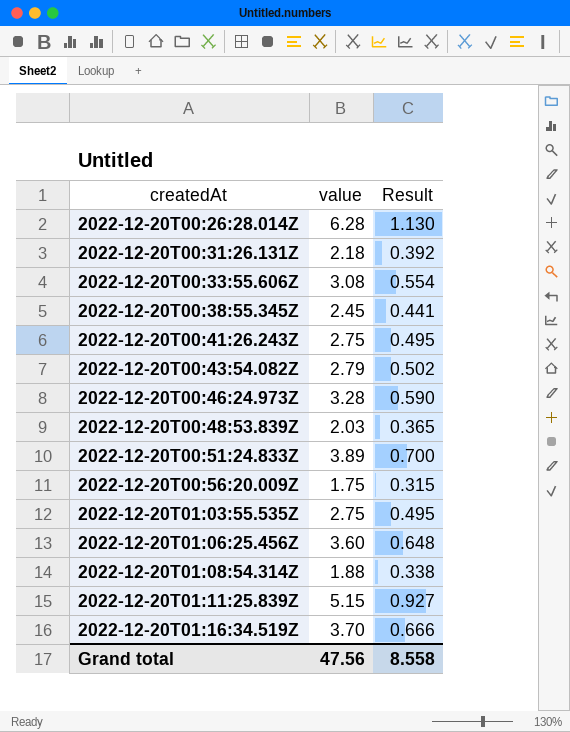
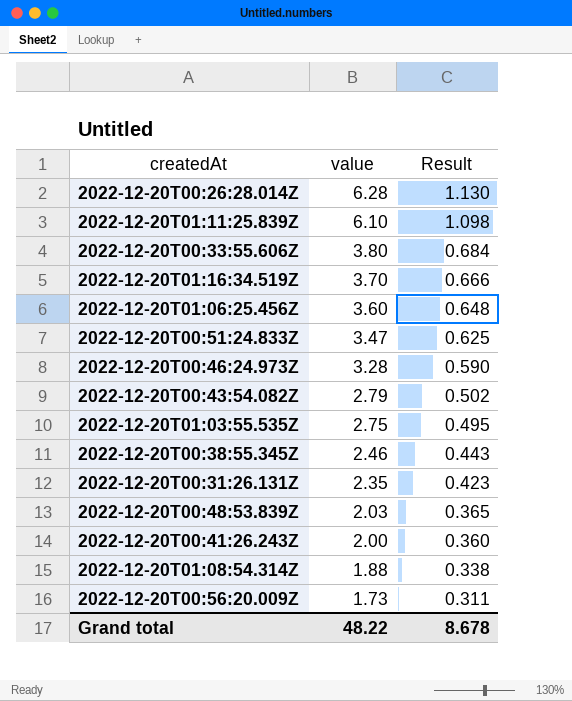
row order: createdAt ascending -> value descending
2022-12-20T01:11:25.839Z | value: 5.15 -> 6.10
2022-12-20T01:11:25.839Z | Result: 0.927 -> 1.098
2022-12-20T00:33:55.606Z | value: 3.08 -> 3.80
2022-12-20T00:33:55.606Z | Result: 0.554 -> 0.684
2022-12-20T00:51:24.833Z | value: 3.89 -> 3.47
2022-12-20T00:51:24.833Z | Result: 0.700 -> 0.625
2022-12-20T00:38:55.345Z | value: 2.45 -> 2.46
2022-12-20T00:38:55.345Z | Result: 0.441 -> 0.443
2022-12-20T00:31:26.131Z | value: 2.18 -> 2.35
2022-12-20T00:31:26.131Z | Result: 0.392 -> 0.423
2022-12-20T00:41:26.243Z | value: 2.75 -> 2.00
2022-12-20T00:41:26.243Z | Result: 0.495 -> 0.360
2022-12-20T00:56:20.009Z | value: 1.75 -> 1.73
2022-12-20T00:56:20.009Z | Result: 0.315 -> 0.311
Grand total | value: 47.56 -> 48.22
Grand total | Result: 8.558 -> 8.678

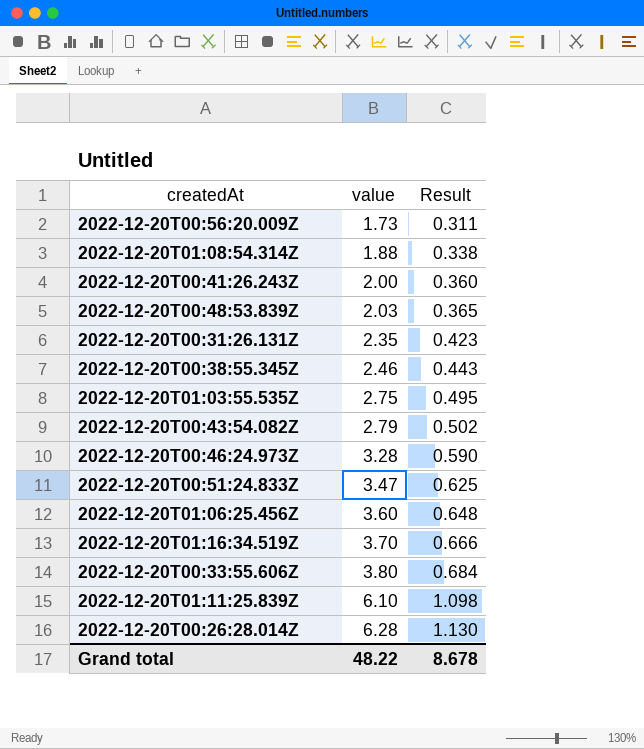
row order: value descending -> value ascending

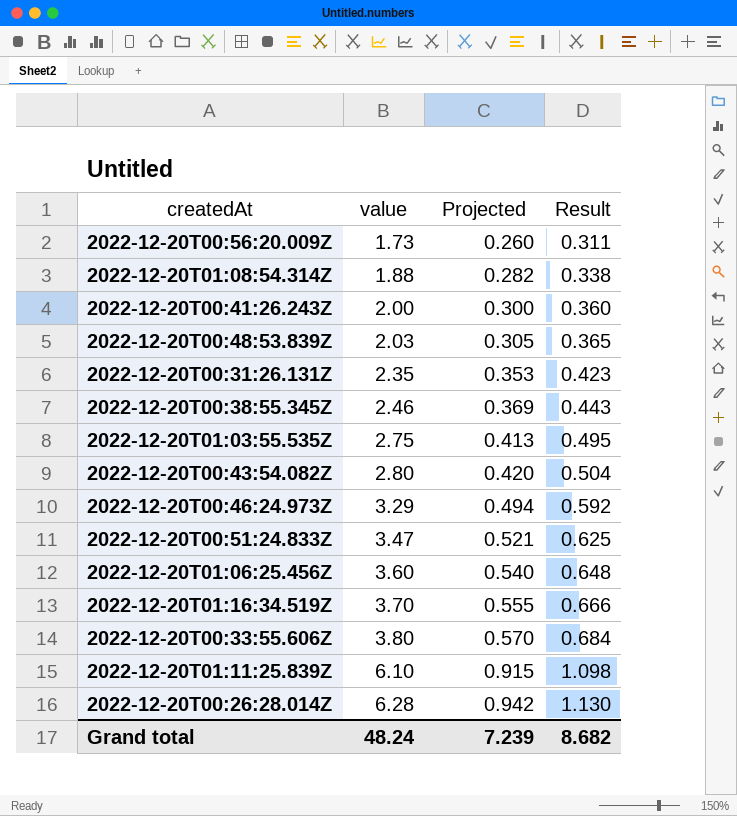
column Projected | formula: none -> [value] * 0.15
2022-12-20T00:43:54.082Z | value: 2.79 -> 2.80
2022-12-20T00:43:54.082Z | Result: 0.502 -> 0.504
2022-12-20T00:46:24.973Z | value: 3.28 -> 3.29
2022-12-20T00:46:24.973Z | Result: 0.590 -> 0.592
Grand total | value: 48.22 -> 48.24
Grand total | Result: 8.678 -> 8.682

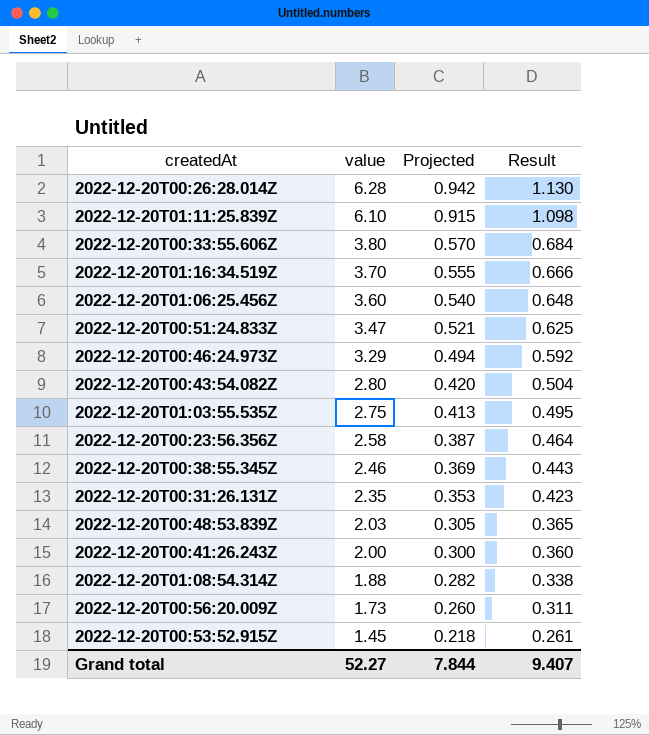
row order: value ascending -> value descending
row 2022-12-20T00:23:56.356Z: none -> 2.58 | 0.387 | 0.464
row 2022-12-20T00:53:52.915Z: none -> 1.45 | 0.218 | 0.261
Grand total | value: 48.24 -> 52.27
Grand total | Projected: 7.239 -> 7.844
Grand total | Result: 8.682 -> 9.407

